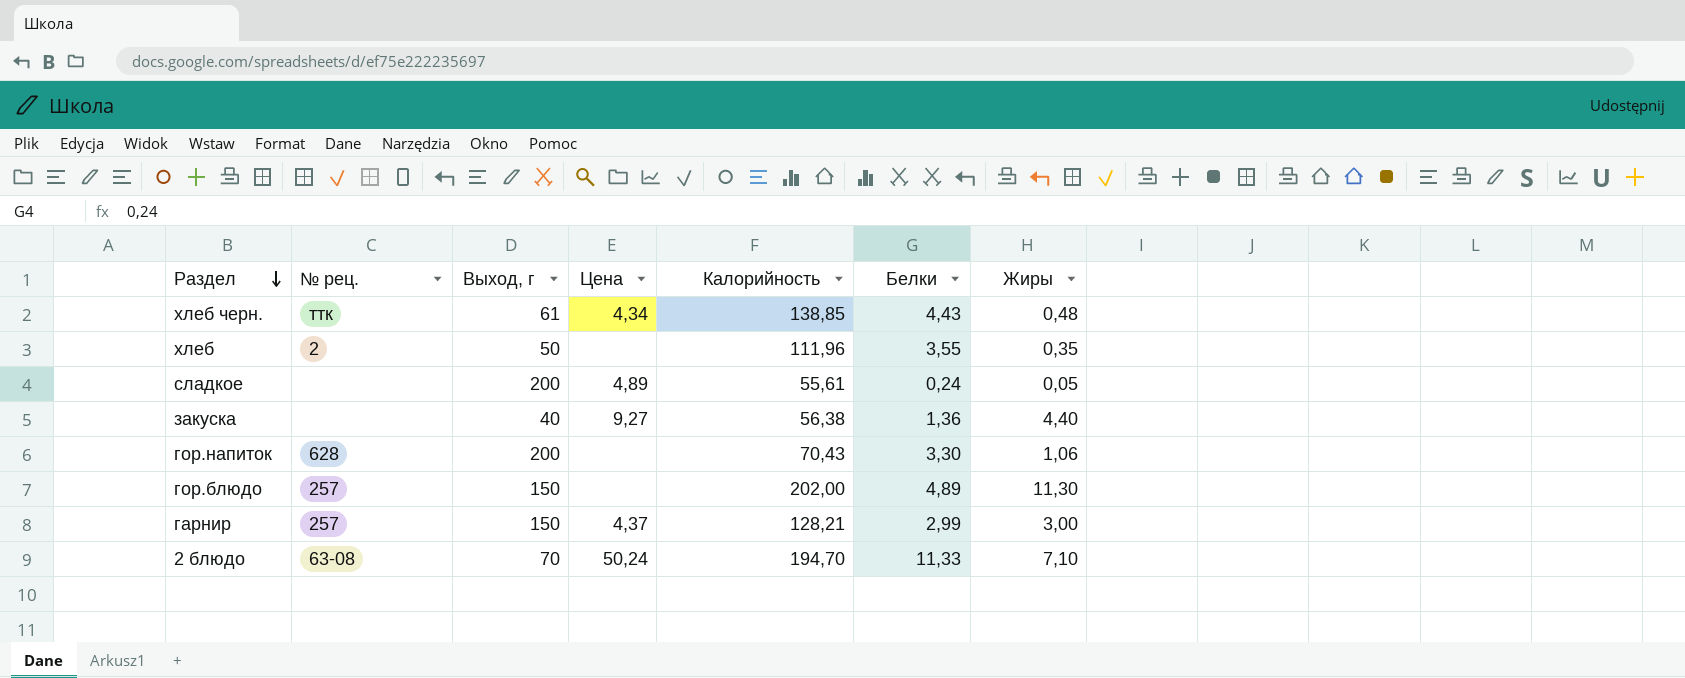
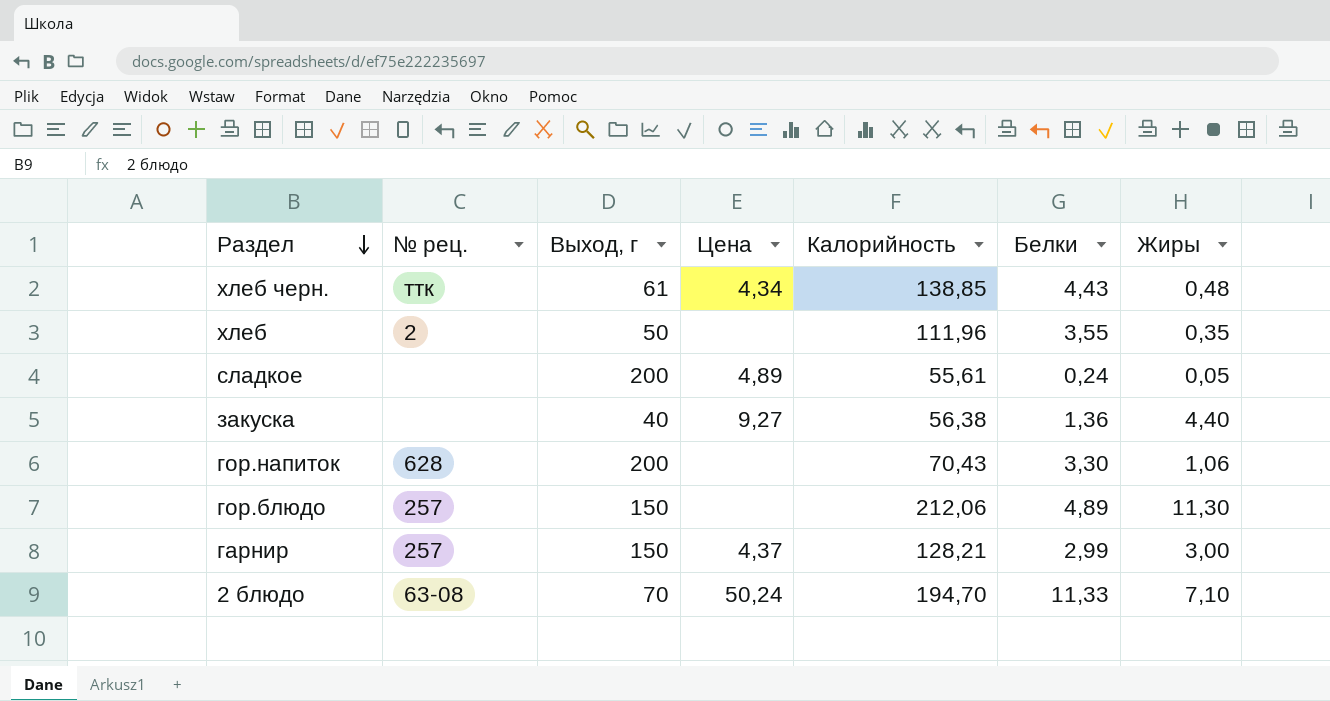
гор.блюдо | Калорийность: 202,00 -> 212,06

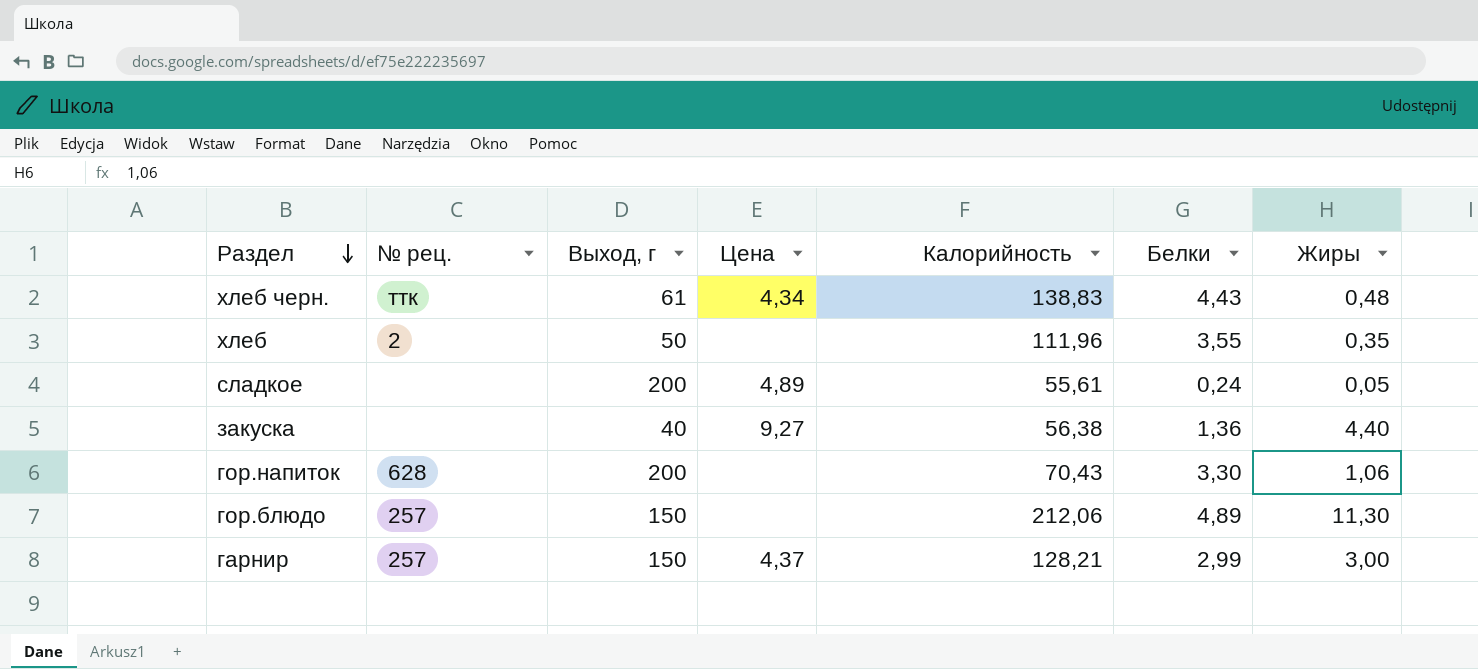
row 2 блюдо: 63-08 | 70 | 50,24 | 194,70 | 11,33 | 7,10 -> none
хлеб черн. | Калорийность: 138,85 -> 138,83

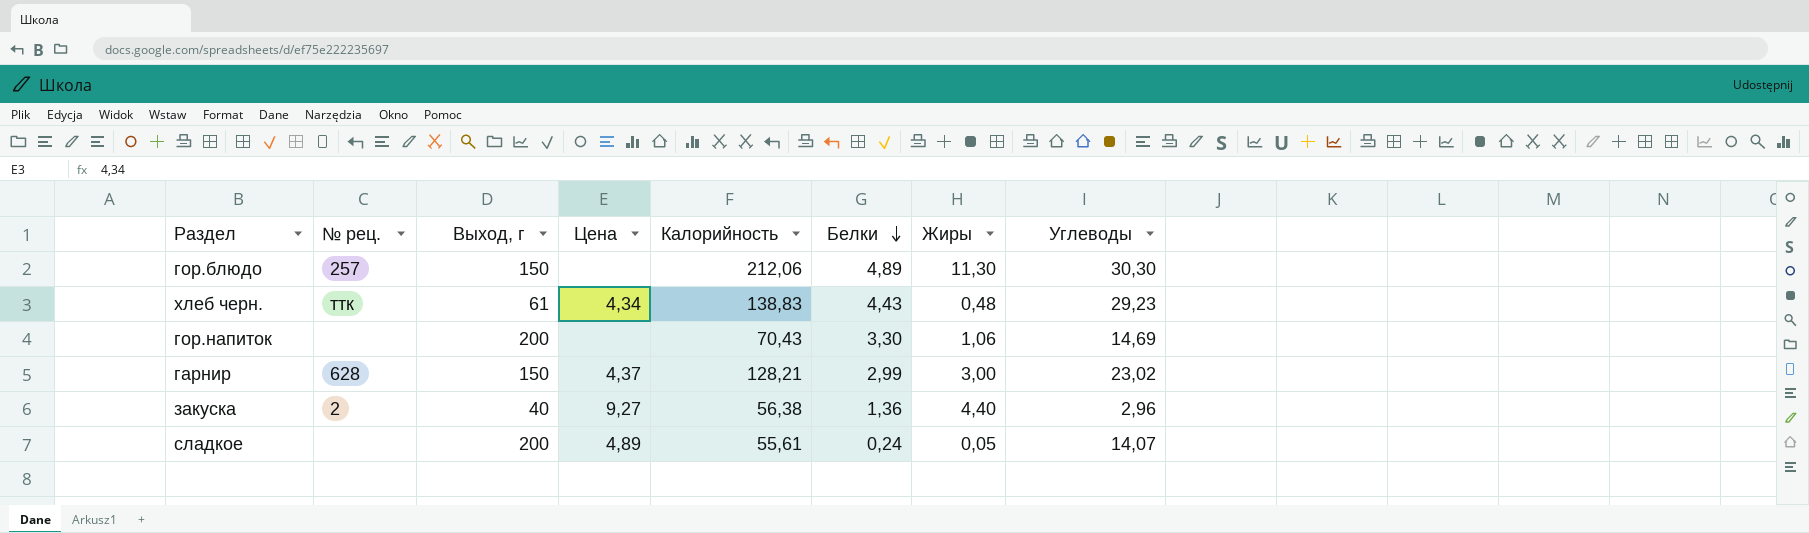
row order: Раздел descending -> Белки descending
column Углеводы | position: none -> 8
row хлеб: 2 | 50 | none | 111,96 | 3,55 | 0,35 -> none
гор.напиток | № рец.: 628 -> none
гарнир | № рец.: 257 -> 628
закуска | № рец.: none -> 2

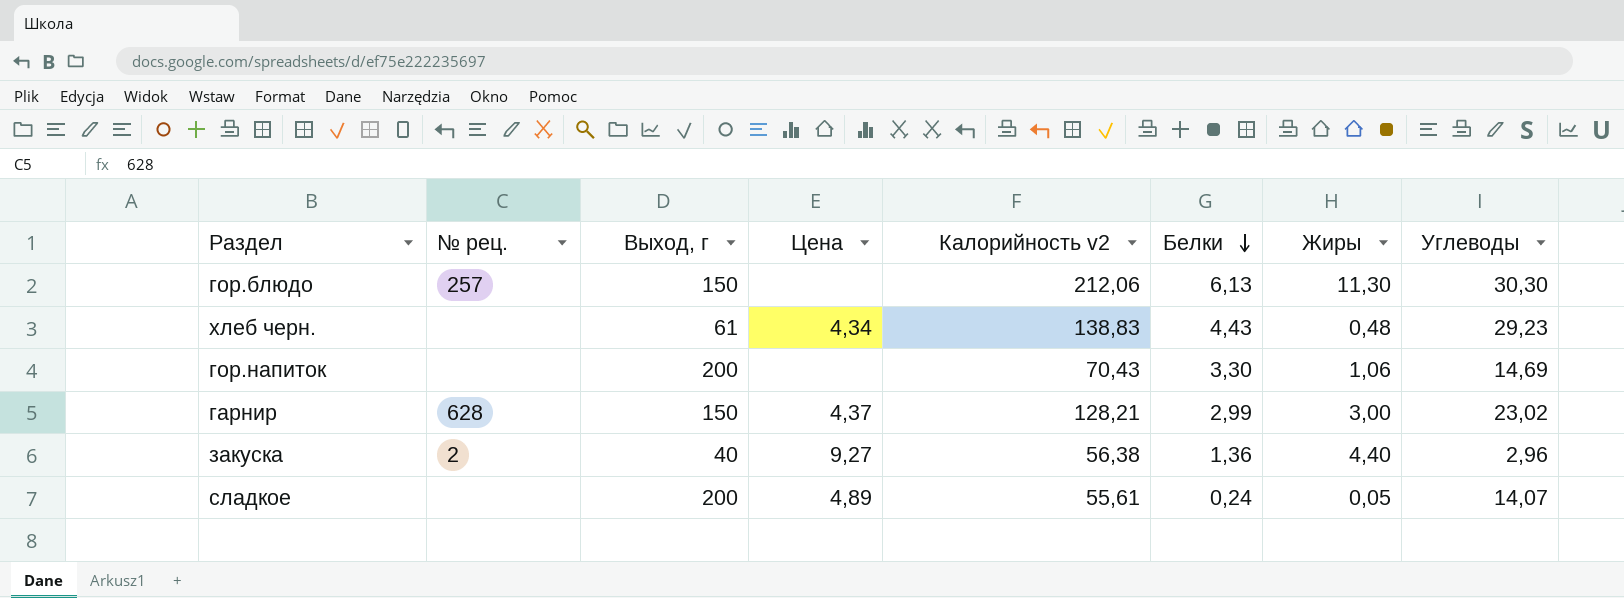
column name: Калорийность -> Калорийность v2
гор.блюдо | Белки: 4,89 -> 6,13
хлеб черн. | № рец.: ттк -> none

